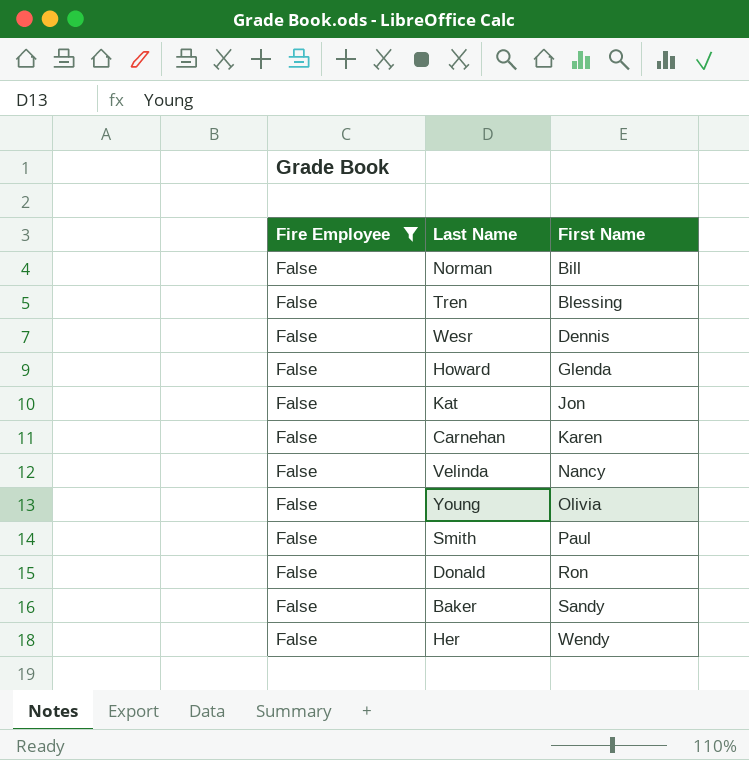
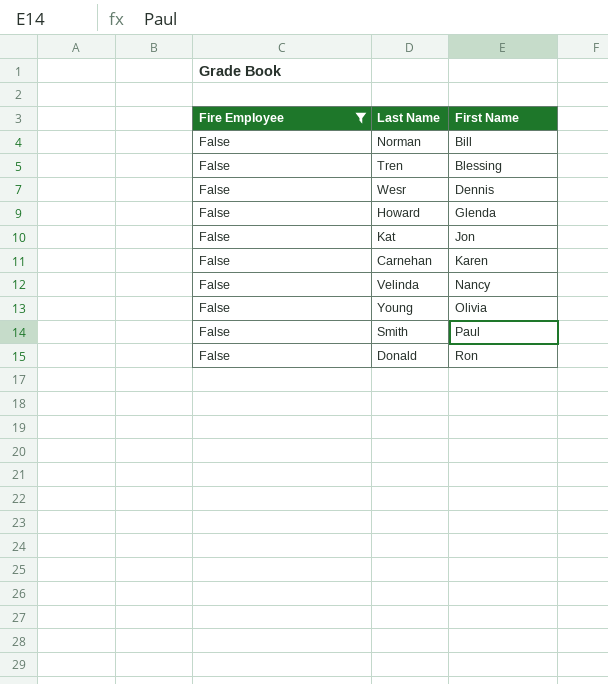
row Baker: False | Sandy -> none
row Her: False | Wendy -> none

